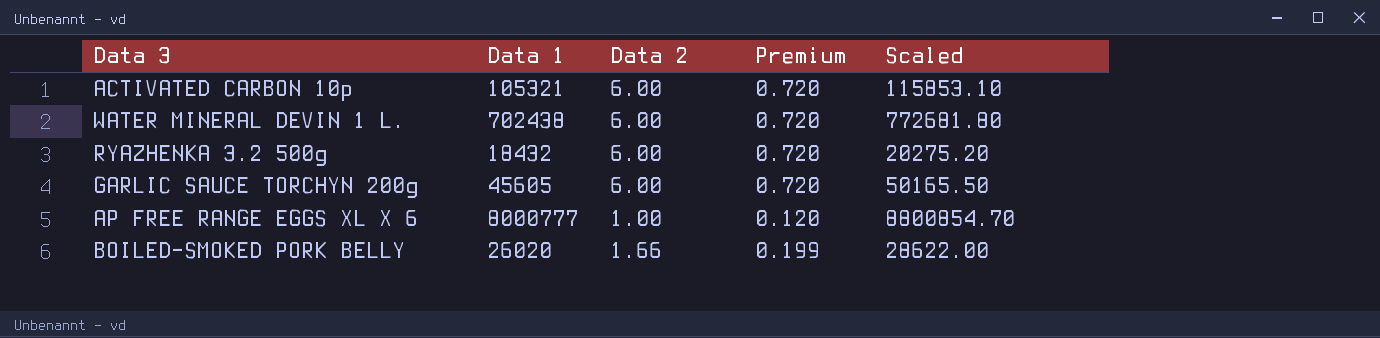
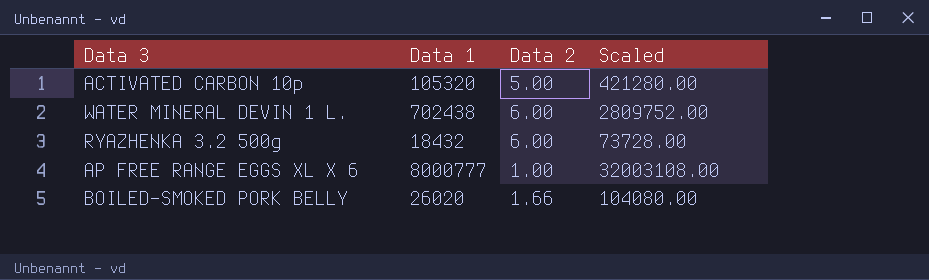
column Premium | formula: [Data 2] * 0.12 -> none
column Scaled | formula: [Data 1] * 1.1 -> [Data 1] * 4
row GARLIC SAUCE TORCHYN 200g: 45605 | 6.00 | 0.720 | 50165.50 -> none
ACTIVATED CARBON 10p | Data 1: 105321 -> 105320
ACTIVATED CARBON 10p | Data 2: 6.00 -> 5.00

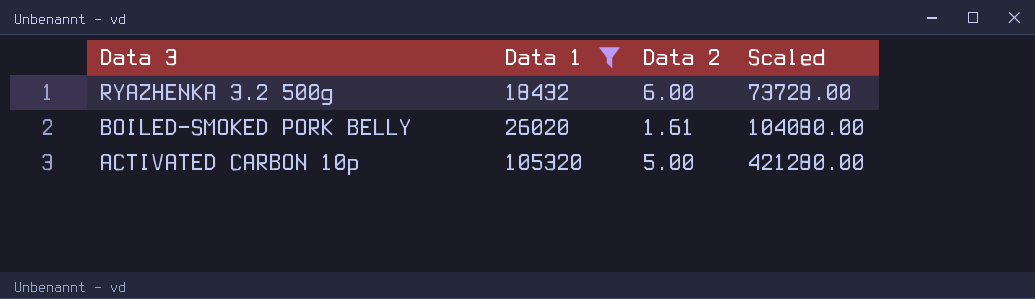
filter: none -> Data 1 <= 105320
row order: none -> Data 3 descending
BOILED-SMOKED PORK BELLY | Data 2: 1.66 -> 1.61

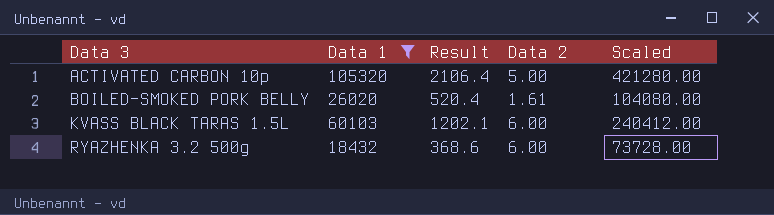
row order: Data 3 descending -> Data 3 ascending
column Result | formula: none -> [Data 1] * 0.02
row KVASS BLACK TARAS 1.5L: none -> 60103 | 1202.1 | 6.00 | 240412.00

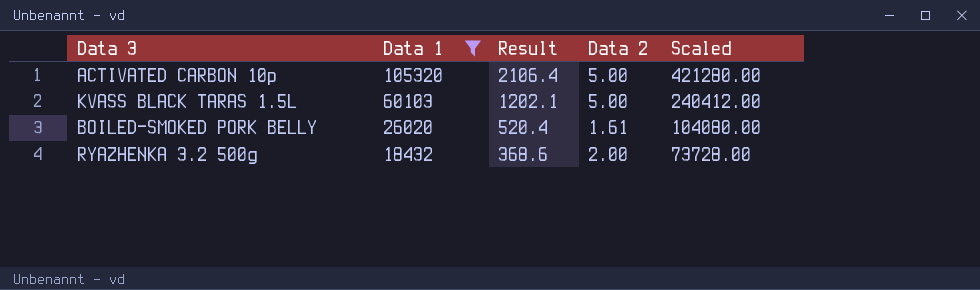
row order: Data 3 ascending -> Data 1 descending
KVASS BLACK TARAS 1.5L | Data 2: 6.00 -> 5.00
RYAZHENKA 3.2 500g | Data 2: 6.00 -> 2.00

